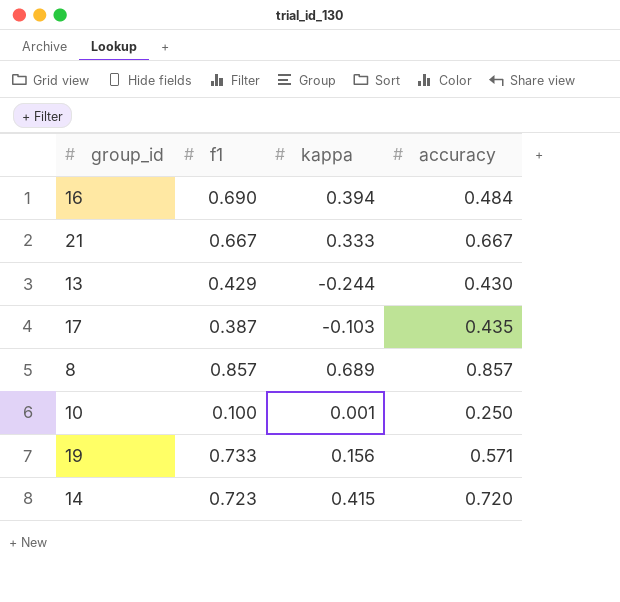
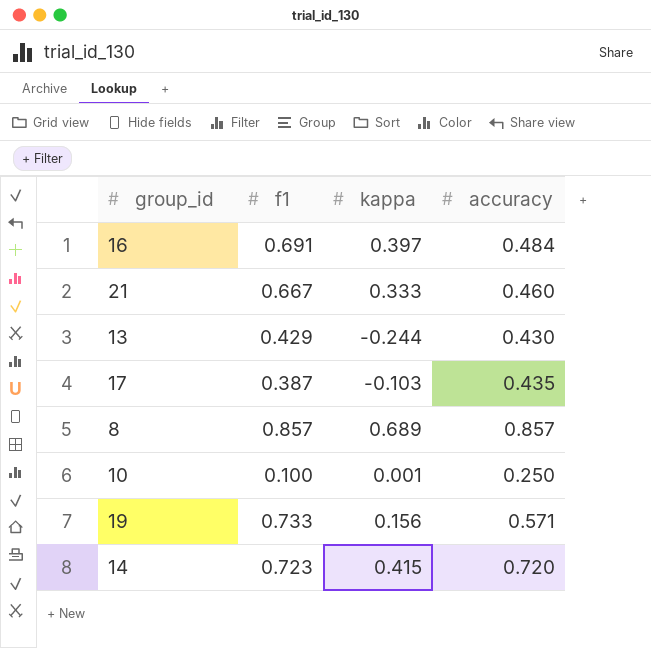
16 | f1: 0.690 -> 0.691
16 | kappa: 0.394 -> 0.397
21 | accuracy: 0.667 -> 0.460

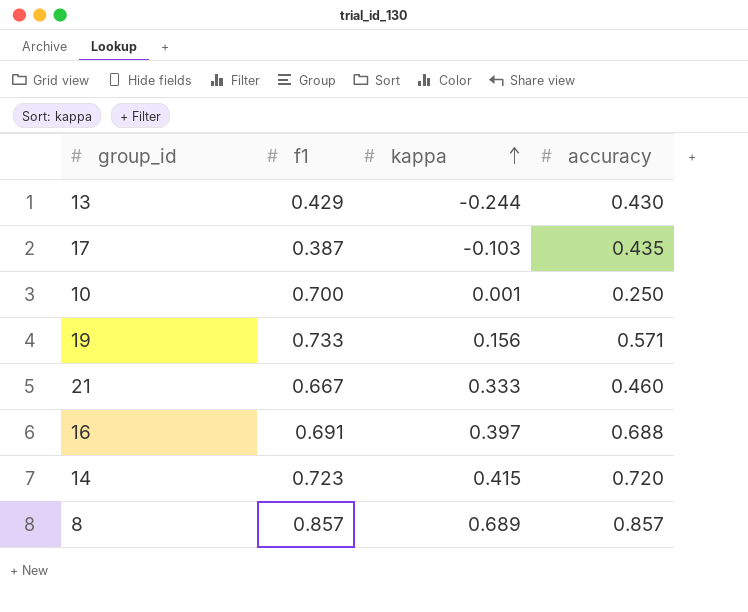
row order: none -> kappa ascending
10 | f1: 0.100 -> 0.700
16 | accuracy: 0.484 -> 0.688

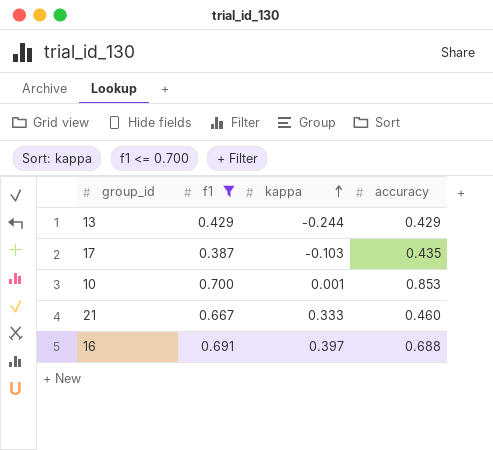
filter: none -> f1 <= 0.700
13 | accuracy: 0.430 -> 0.429
10 | accuracy: 0.250 -> 0.853

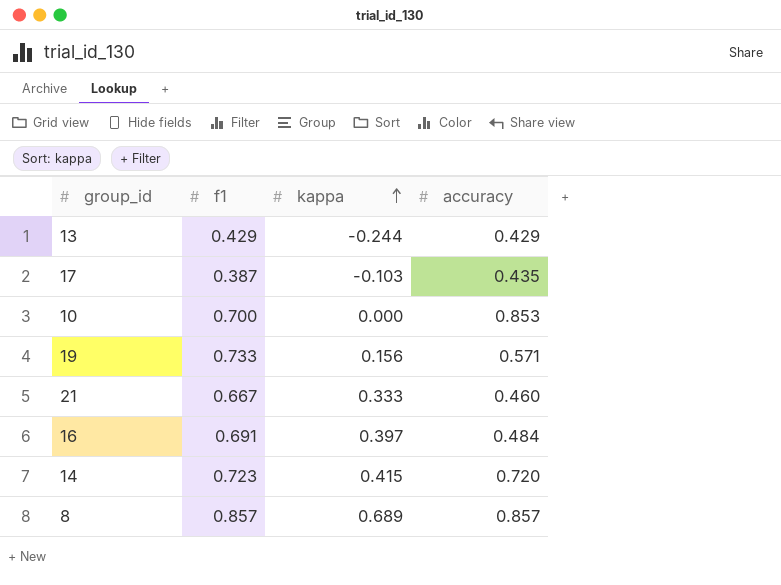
filter: f1 <= 0.700 -> none
10 | kappa: 0.001 -> 0.000
16 | accuracy: 0.688 -> 0.484

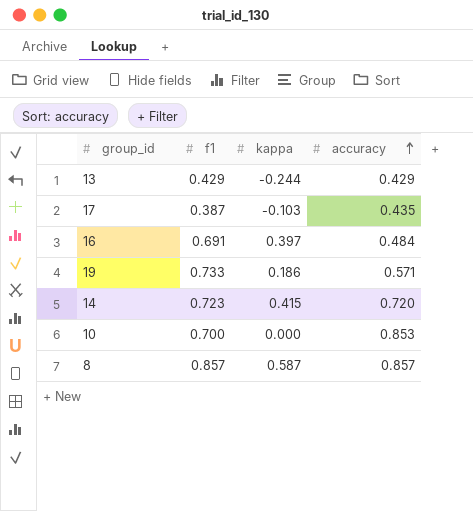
row order: kappa ascending -> accuracy ascending
row 21: 0.667 | 0.333 | 0.460 -> none
19 | kappa: 0.156 -> 0.186
8 | kappa: 0.689 -> 0.587

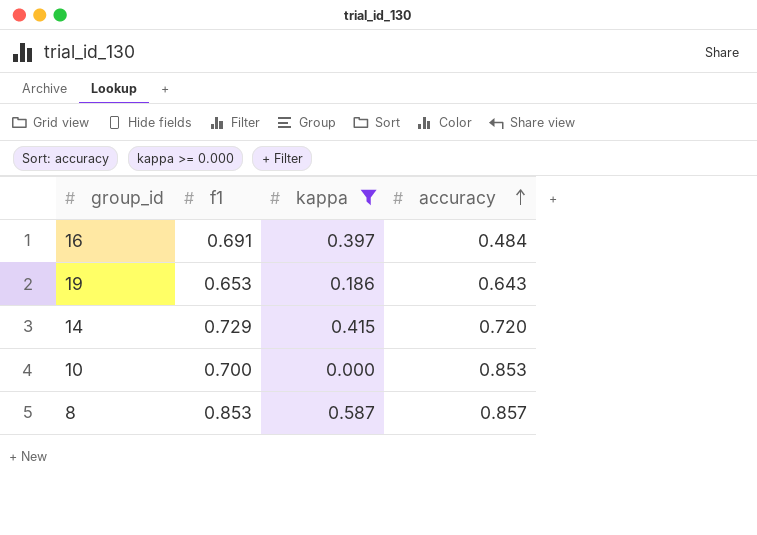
filter: none -> kappa >= 0.000
19 | f1: 0.733 -> 0.653
19 | accuracy: 0.571 -> 0.643
14 | f1: 0.723 -> 0.729
8 | f1: 0.857 -> 0.853

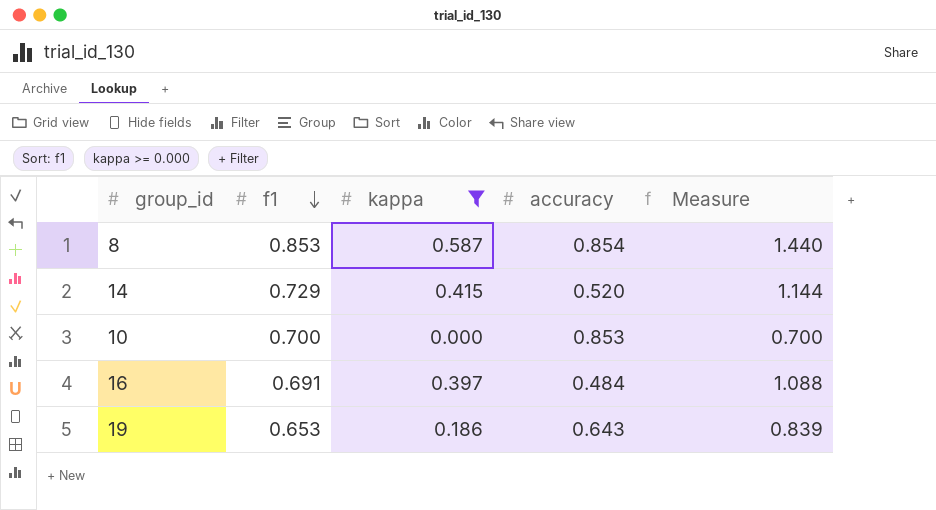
row order: accuracy ascending -> f1 descending
column Measure | formula: none -> [f1] + [kappa]
8 | accuracy: 0.857 -> 0.854
14 | accuracy: 0.720 -> 0.520

